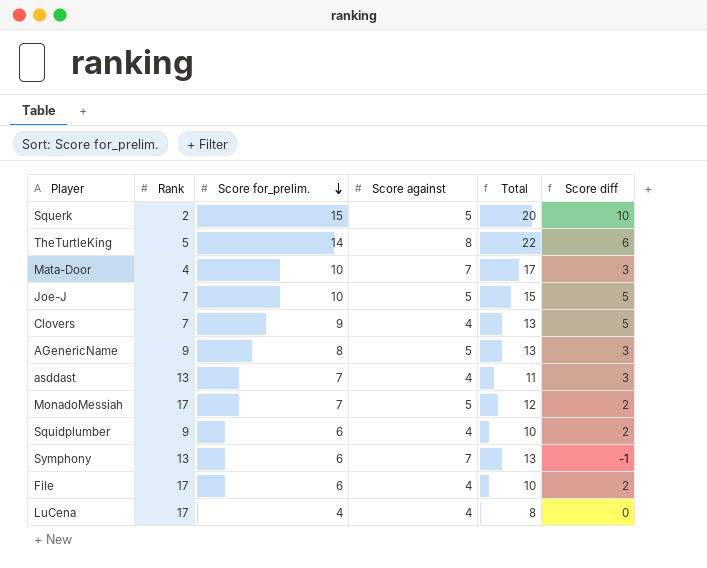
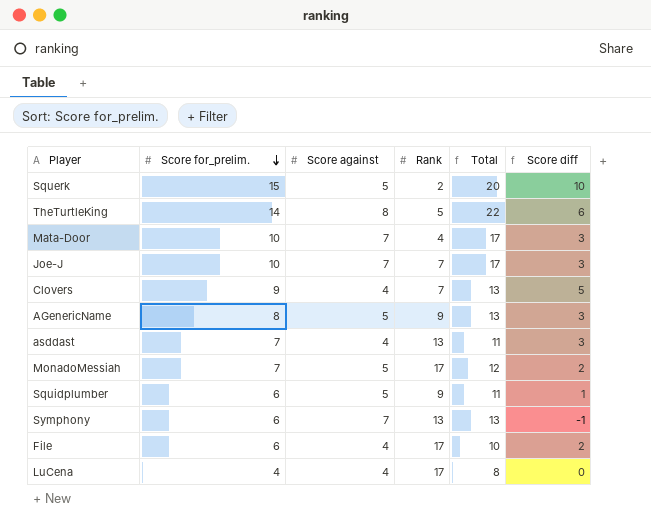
column Rank | position: 2 -> 4
Joe-J | Score against: 5 -> 7
Joe-J | Total: 15 -> 17
Joe-J | Score diff: 5 -> 3
Squidplumber | Score against: 4 -> 5
Squidplumber | Total: 10 -> 11
Squidplumber | Score diff: 2 -> 1

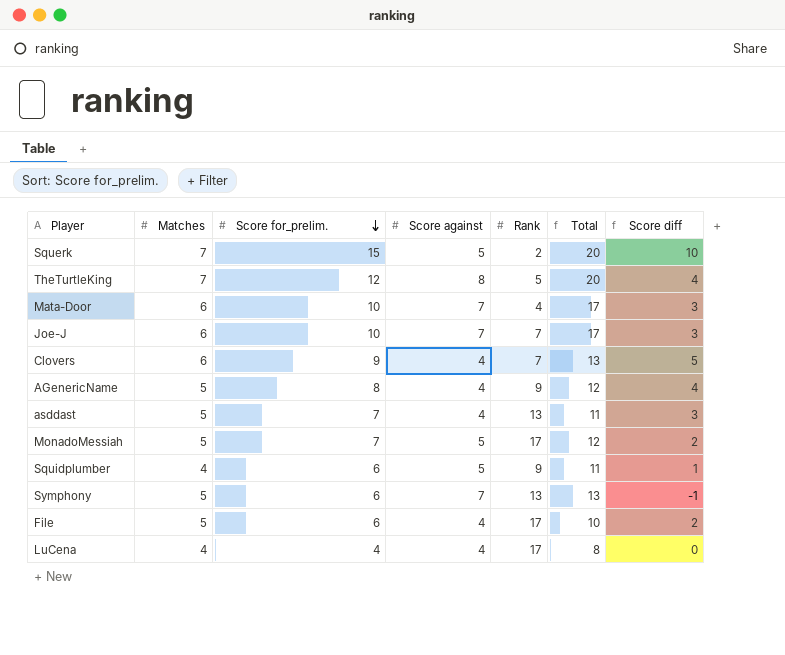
column Matches | position: none -> 2
TheTurtleKing | Score for_prelim.: 14 -> 12
TheTurtleKing | Total: 22 -> 20
TheTurtleKing | Score diff: 6 -> 4
AGenericName | Score against: 5 -> 4
AGenericName | Total: 13 -> 12
AGenericName | Score diff: 3 -> 4

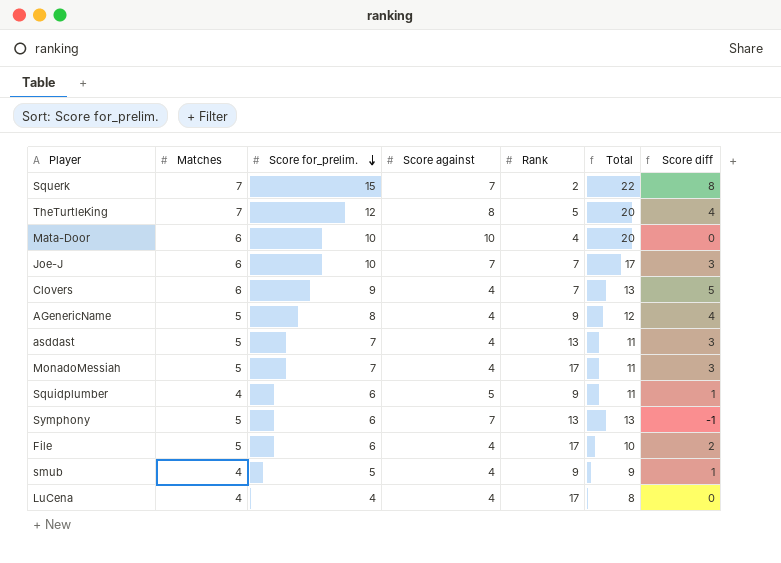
Squerk | Score against: 5 -> 7
Squerk | Total: 20 -> 22
Squerk | Score diff: 10 -> 8
Mata-Door | Score against: 7 -> 10
Mata-Door | Total: 17 -> 20
Mata-Door | Score diff: 3 -> 0
MonadoMessiah | Score against: 5 -> 4
MonadoMessiah | Total: 12 -> 11
MonadoMessiah | Score diff: 2 -> 3
row smub: none -> 4 | 5 | 4 | 9 | 9 | 1

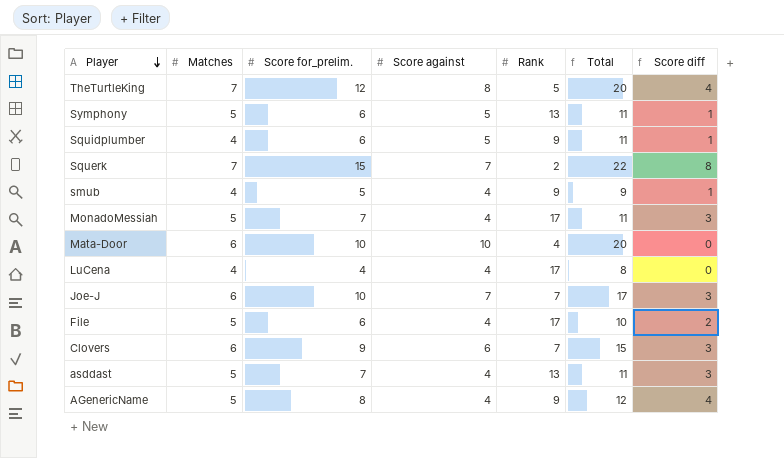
row order: Score for_prelim. descending -> Player descending
Symphony | Score against: 7 -> 5
Symphony | Total: 13 -> 11
Symphony | Score diff: -1 -> 1
Clovers | Score against: 4 -> 6
Clovers | Total: 13 -> 15
Clovers | Score diff: 5 -> 3

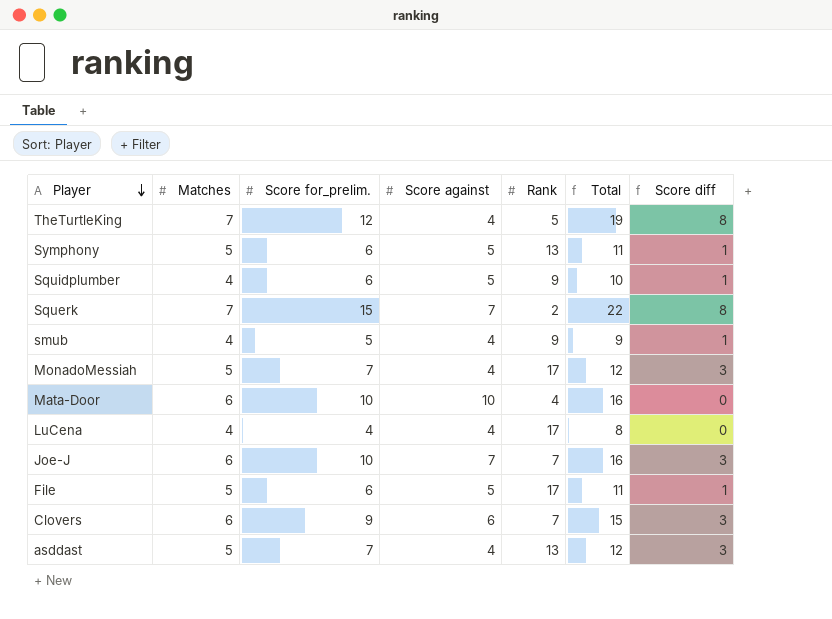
column Total | formula: [Score for_prelim.] + [Score against] -> [Matches] + [Score for_prelim.]
row AGenericName: 5 | 8 | 4 | 9 | 12 | 4 -> none
TheTurtleKing | Score against: 8 -> 4
TheTurtleKing | Score diff: 4 -> 8
File | Score against: 4 -> 5
File | Score diff: 2 -> 1

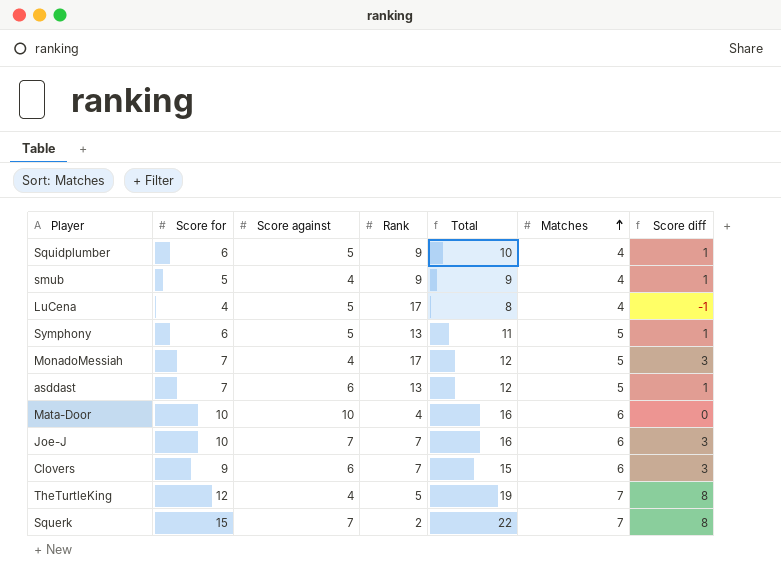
row order: Player descending -> Matches ascending
column name: Score for_prelim. -> Score for
column Matches | position: 2 -> 6
row File: 5 | 6 | 5 | 17 | 11 | 1 -> none
LuCena | Score against: 4 -> 5
LuCena | Score diff: 0 -> -1
asddast | Score against: 4 -> 6
asddast | Score diff: 3 -> 1

